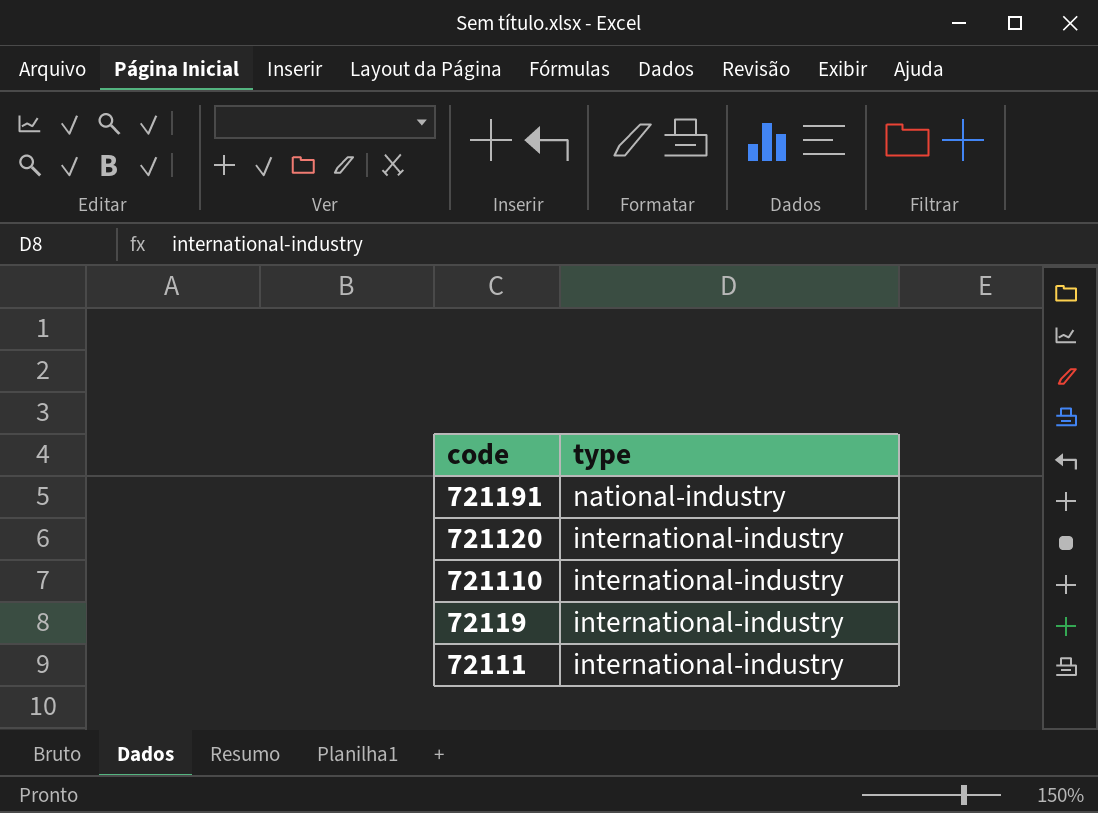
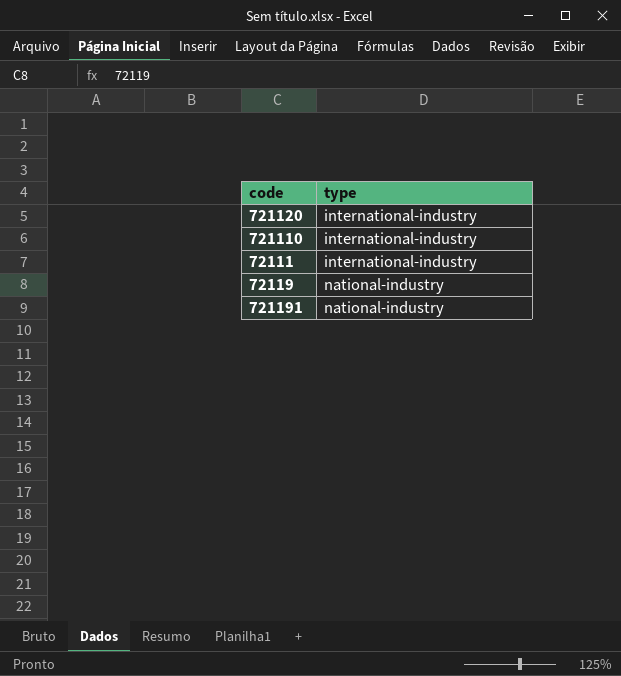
row order: code descending -> type ascending
72119 | type: international-industry -> national-industry

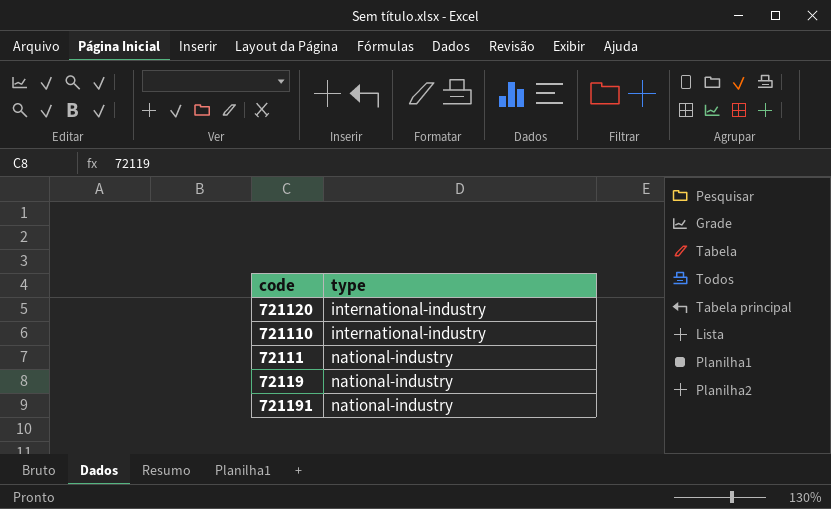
72111 | type: international-industry -> national-industry

